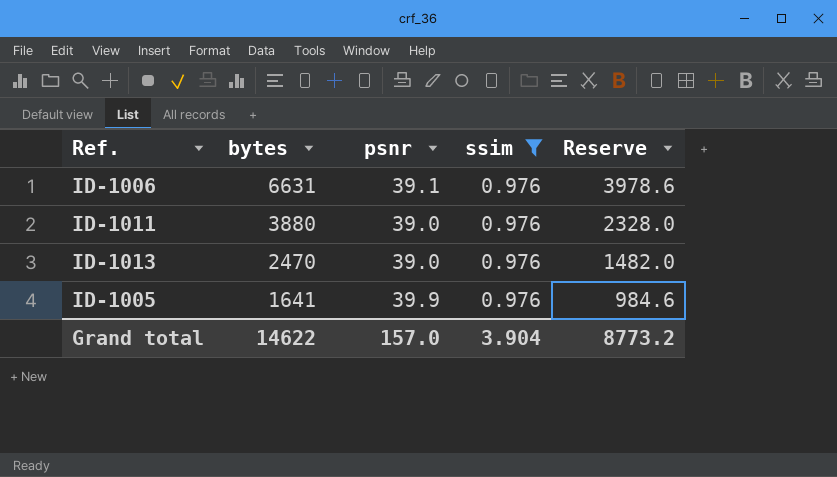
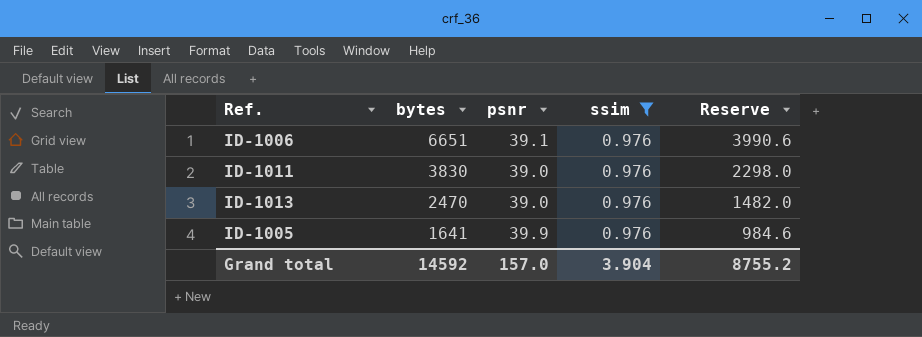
ID-1006 | bytes: 6631 -> 6651
ID-1006 | Reserve: 3978.6 -> 3990.6
ID-1011 | bytes: 3880 -> 3830
ID-1011 | Reserve: 2328.0 -> 2298.0
Grand total | bytes: 14622 -> 14592
Grand total | Reserve: 8773.2 -> 8755.2

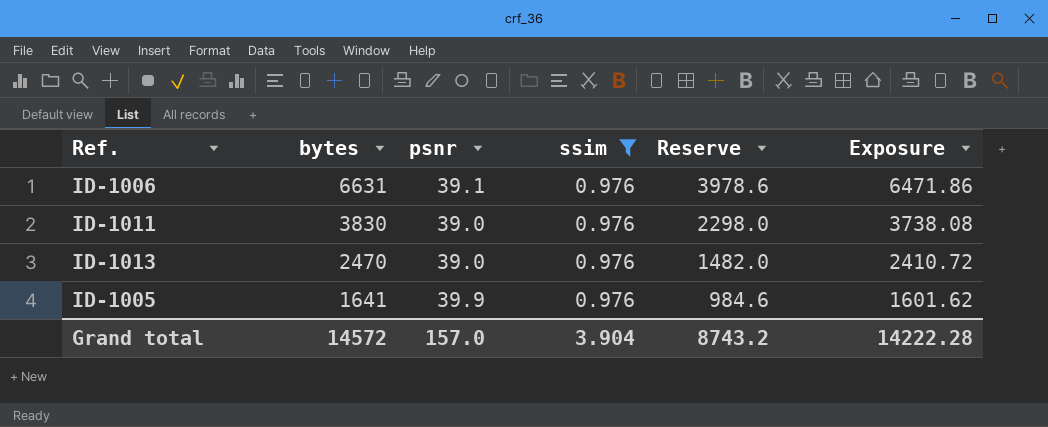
column Exposure | formula: none -> [bytes] * [ssim]
ID-1006 | bytes: 6651 -> 6631
ID-1006 | Reserve: 3990.6 -> 3978.6
Grand total | bytes: 14592 -> 14572
Grand total | Reserve: 8755.2 -> 8743.2

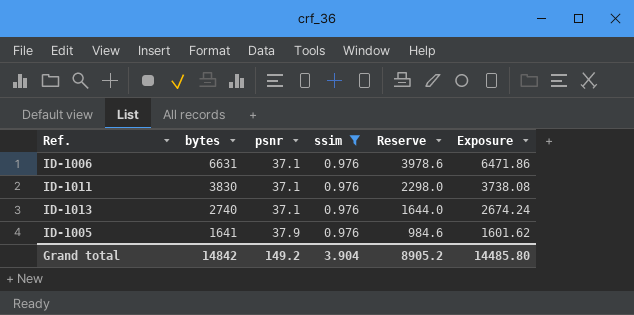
ID-1006 | psnr: 39.1 -> 37.1
ID-1011 | psnr: 39.0 -> 37.1
ID-1013 | bytes: 2470 -> 2740
ID-1013 | psnr: 39.0 -> 37.1
ID-1013 | Reserve: 1482.0 -> 1644.0
ID-1013 | Exposure: 2410.72 -> 2674.24
ID-1005 | psnr: 39.9 -> 37.9
Grand total | bytes: 14572 -> 14842
Grand total | psnr: 157.0 -> 149.2
Grand total | Reserve: 8743.2 -> 8905.2
Grand total | Exposure: 14222.28 -> 14485.80

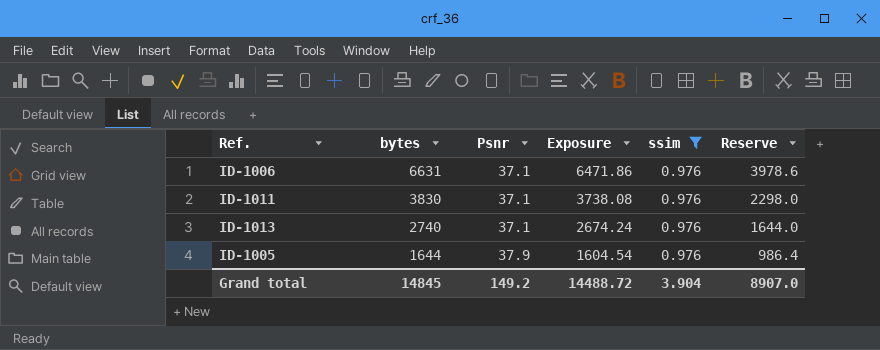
column name: psnr -> Psnr
column Exposure | position: 6 -> 4
ID-1005 | bytes: 1641 -> 1644
ID-1005 | Exposure: 1601.62 -> 1604.54
ID-1005 | Reserve: 984.6 -> 986.4
Grand total | bytes: 14842 -> 14845
Grand total | Exposure: 14485.80 -> 14488.72
Grand total | Reserve: 8905.2 -> 8907.0

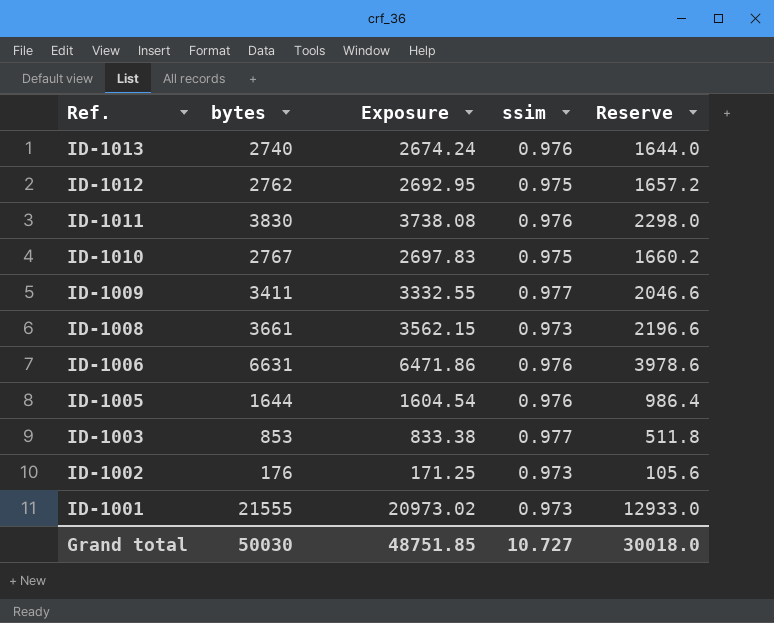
filter: ssim = 0.976 -> none
row order: bytes descending -> Ref. descending
column Psnr | position: 3 -> none
Grand total | bytes: 14845 -> 50030
Grand total | Exposure: 14488.72 -> 48751.85
Grand total | ssim: 3.904 -> 10.727
Grand total | Reserve: 8907.0 -> 30018.0

